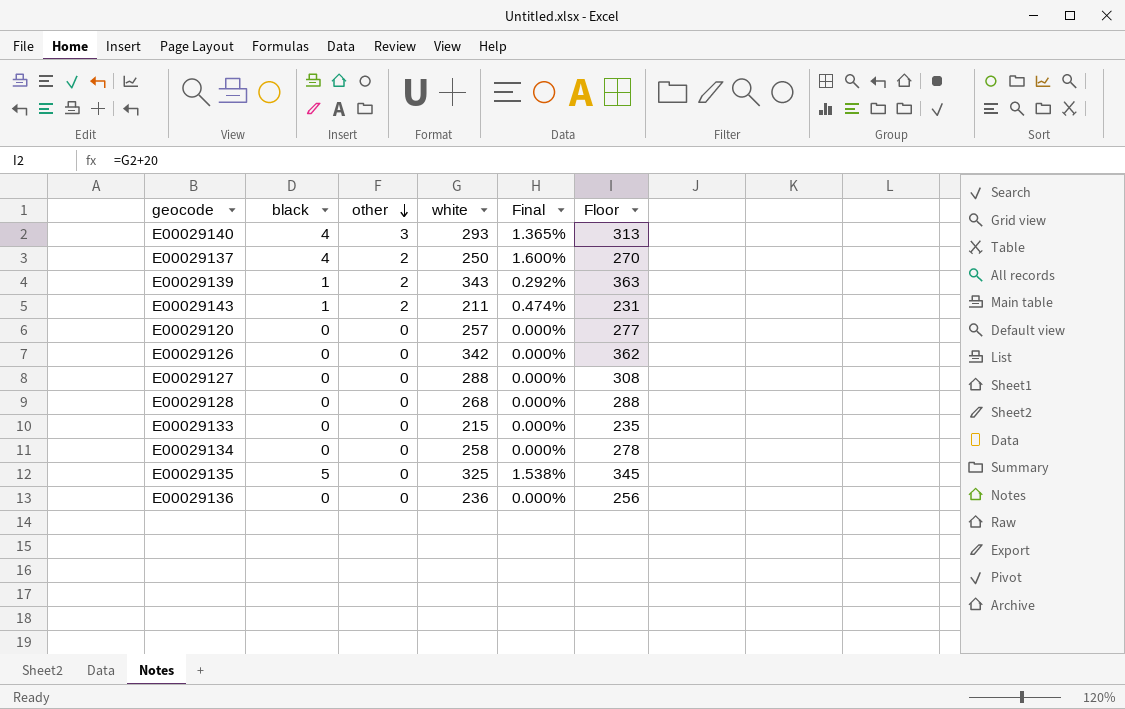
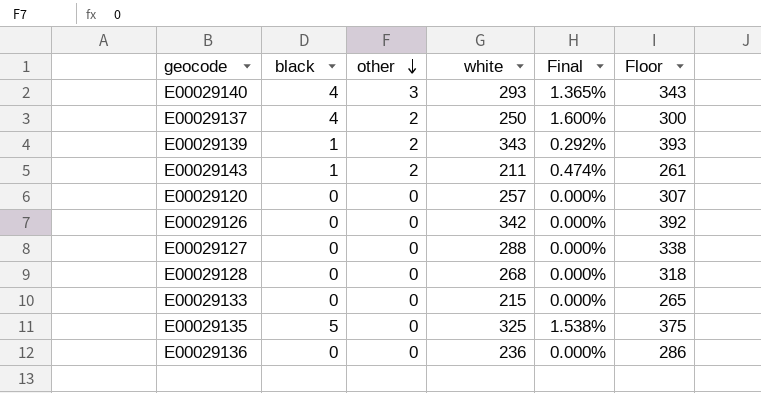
column Floor | formula: [white] + 20 -> [white] + 50
row E00029134: 0 | 0 | 258 | 0.000% | 278 -> none

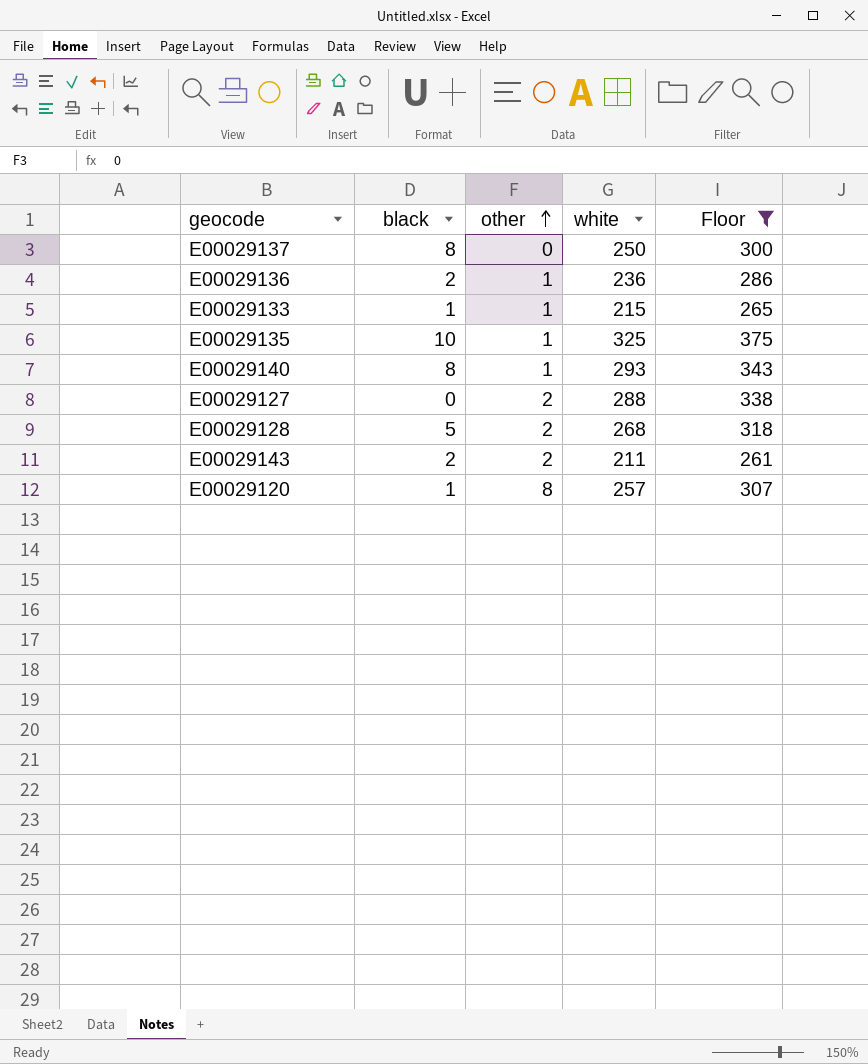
filter: none -> Floor <= 375
row order: other descending -> other ascending
column Final | formula: [black] / [white] -> none
E00029137 | black: 4 -> 8
E00029137 | other: 2 -> 0
E00029136 | black: 0 -> 2
E00029136 | other: 0 -> 1
E00029133 | black: 0 -> 1
E00029133 | other: 0 -> 1
E00029135 | black: 5 -> 10
E00029135 | other: 0 -> 1
E00029140 | black: 4 -> 8
E00029140 | other: 3 -> 1
E00029127 | other: 0 -> 2
E00029128 | black: 0 -> 5
E00029128 | other: 0 -> 2
E00029143 | black: 1 -> 2
E00029120 | black: 0 -> 1
E00029120 | other: 0 -> 8

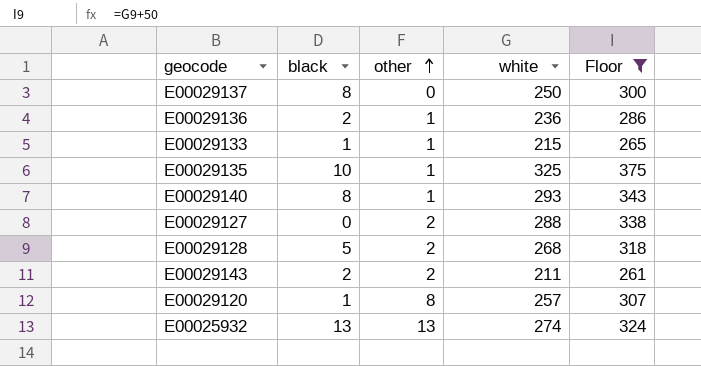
row E00025932: none -> 13 | 13 | 274 | 324

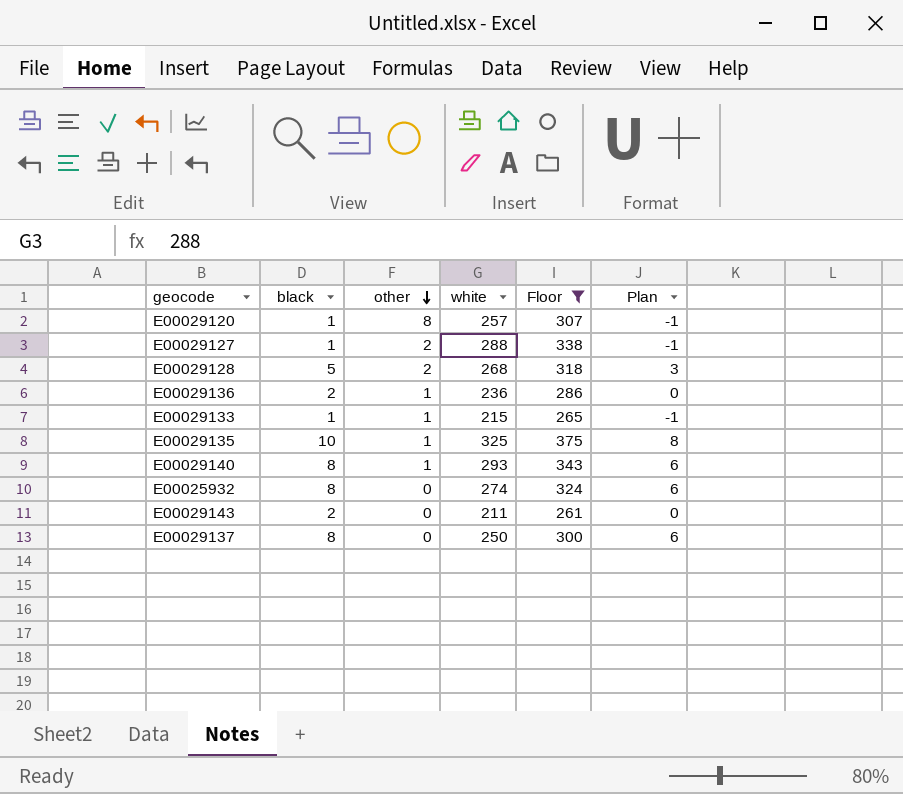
row order: other ascending -> other descending
column Plan | formula: none -> [black] - 2
E00029127 | black: 0 -> 1
E00025932 | black: 13 -> 8
E00025932 | other: 13 -> 0
E00029143 | other: 2 -> 0

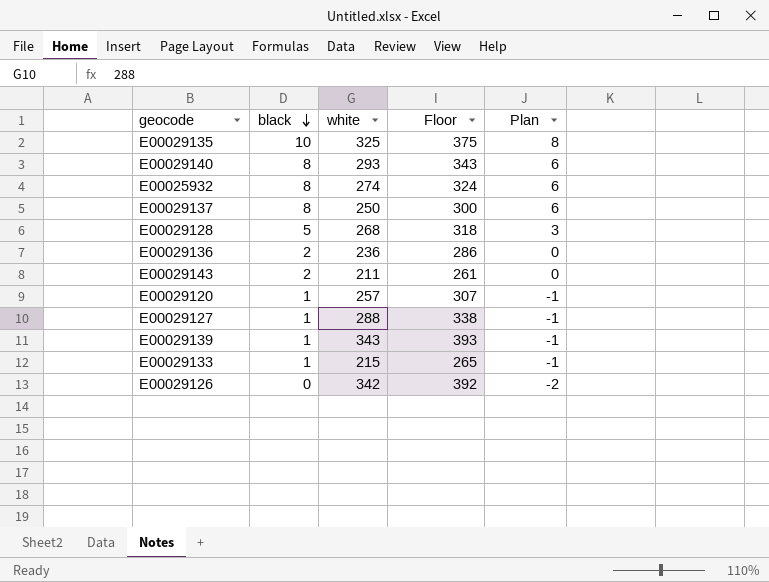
filter: Floor <= 375 -> none
row order: other descending -> black descending
column other | position: 3 -> none

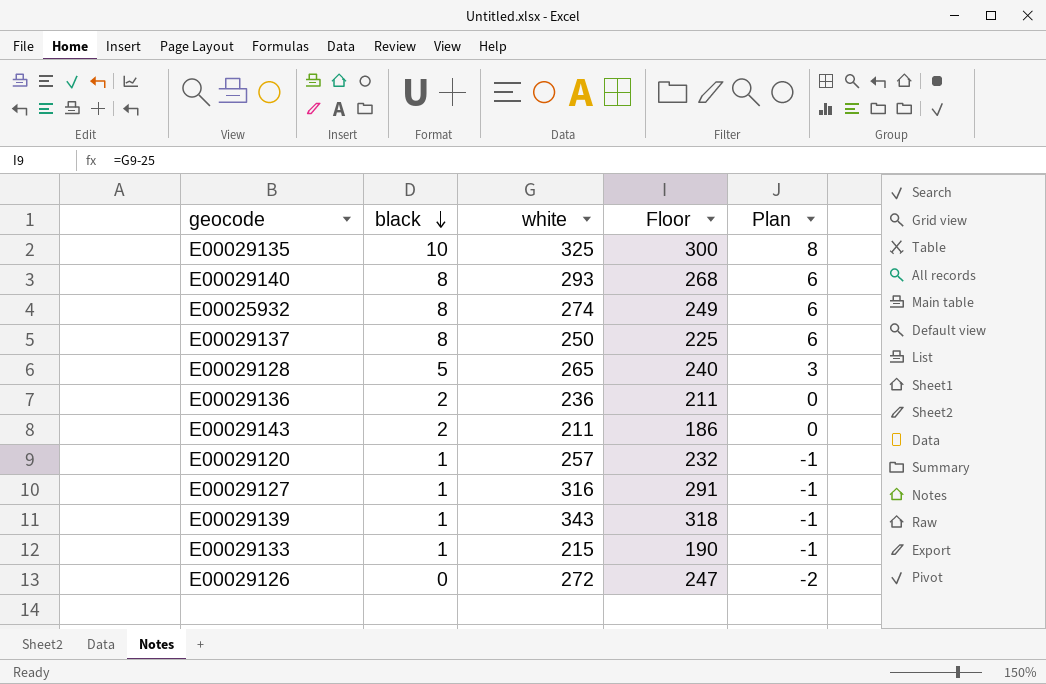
column Floor | formula: [white] + 50 -> [white] - 25
E00029128 | white: 268 -> 265
E00029127 | white: 288 -> 316
E00029126 | white: 342 -> 272

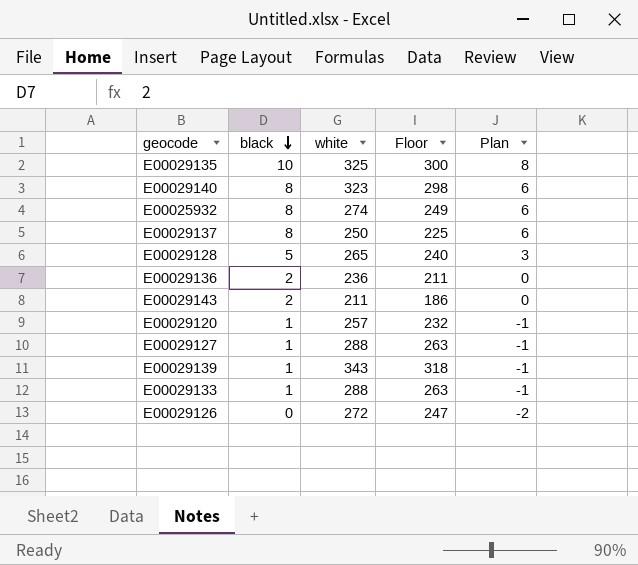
E00029140 | white: 293 -> 323
E00029140 | Floor: 268 -> 298
E00029127 | white: 316 -> 288
E00029127 | Floor: 291 -> 263
E00029133 | white: 215 -> 288
E00029133 | Floor: 190 -> 263

